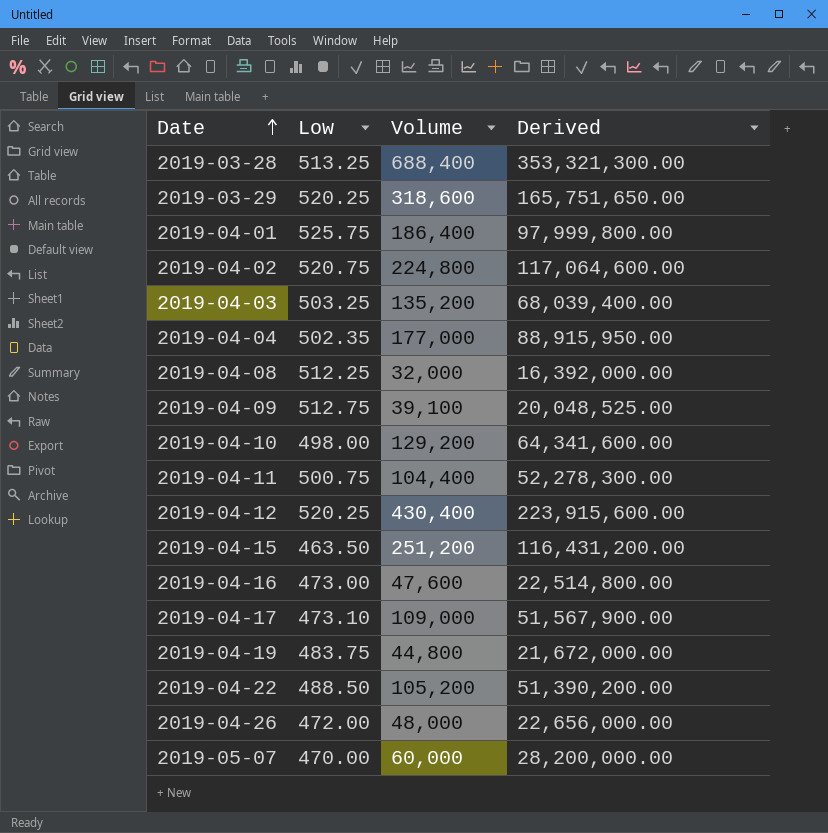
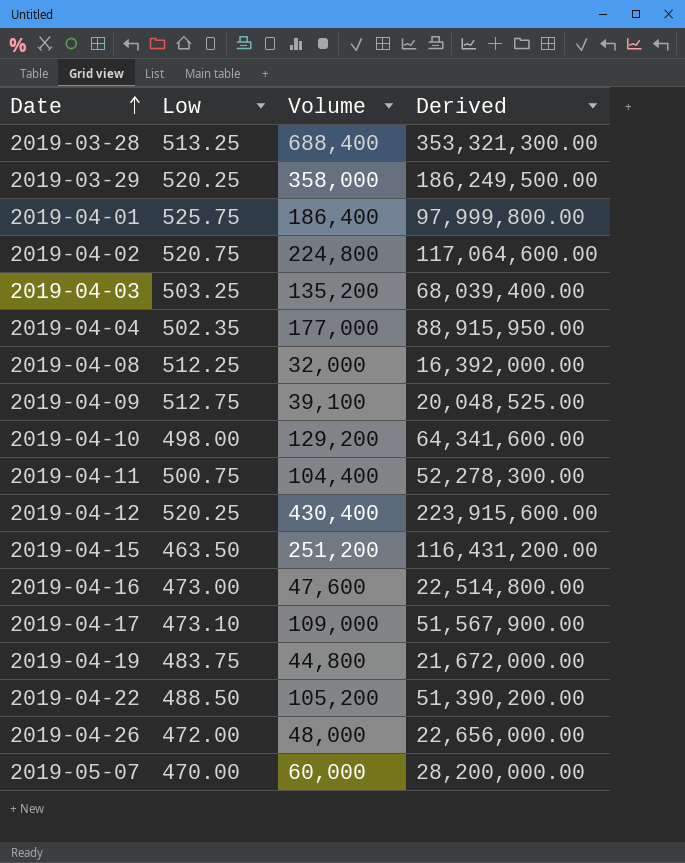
2019-03-29 | Volume: 318,600 -> 358,000
2019-03-29 | Derived: 165,751,650.00 -> 186,249,500.00

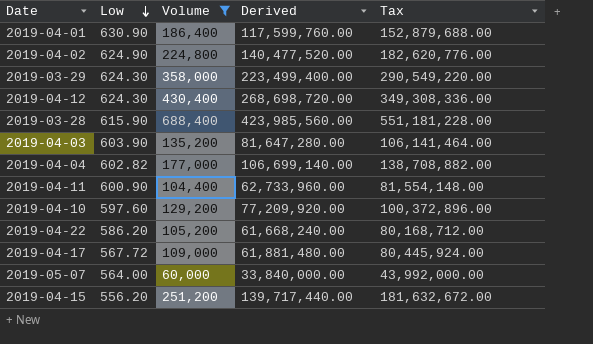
filter: none -> Volume >= 60,000
row order: Date ascending -> Low descending
column Tax | formula: none -> [Derived] * 1.3
2019-04-01 | Low: 525.75 -> 630.90
2019-04-01 | Derived: 97,999,800.00 -> 117,599,760.00
2019-04-02 | Low: 520.75 -> 624.90
2019-04-02 | Derived: 117,064,600.00 -> 140,477,520.00
2019-03-29 | Low: 520.25 -> 624.30
2019-03-29 | Derived: 186,249,500.00 -> 223,499,400.00
2019-04-12 | Low: 520.25 -> 624.30
2019-04-12 | Derived: 223,915,600.00 -> 268,698,720.00
2019-03-28 | Low: 513.25 -> 615.90
2019-03-28 | Derived: 353,321,300.00 -> 423,985,560.00
2019-04-03 | Low: 503.25 -> 603.90
2019-04-03 | Derived: 68,039,400.00 -> 81,647,280.00
2019-04-04 | Low: 502.35 -> 602.82
2019-04-04 | Derived: 88,915,950.00 -> 106,699,140.00
2019-04-11 | Low: 500.75 -> 600.90
2019-04-11 | Derived: 52,278,300.00 -> 62,733,960.00
2019-04-10 | Low: 498.00 -> 597.60
2019-04-10 | Derived: 64,341,600.00 -> 77,209,920.00
2019-04-22 | Low: 488.50 -> 586.20
2019-04-22 | Derived: 51,390,200.00 -> 61,668,240.00
2019-04-17 | Low: 473.10 -> 567.72
2019-04-17 | Derived: 51,567,900.00 -> 61,881,480.00
2019-05-07 | Low: 470.00 -> 564.00
2019-05-07 | Derived: 28,200,000.00 -> 33,840,000.00
2019-04-15 | Low: 463.50 -> 556.20
2019-04-15 | Derived: 116,431,200.00 -> 139,717,440.00

